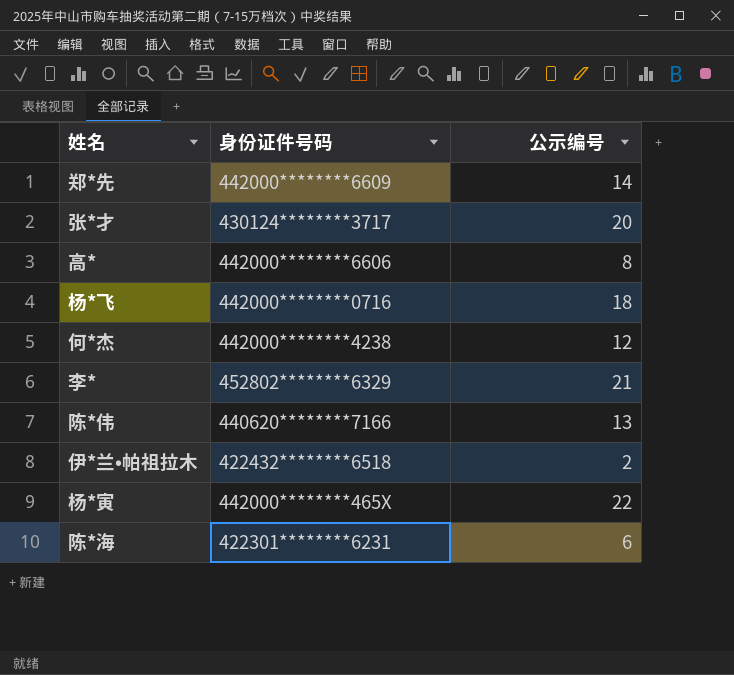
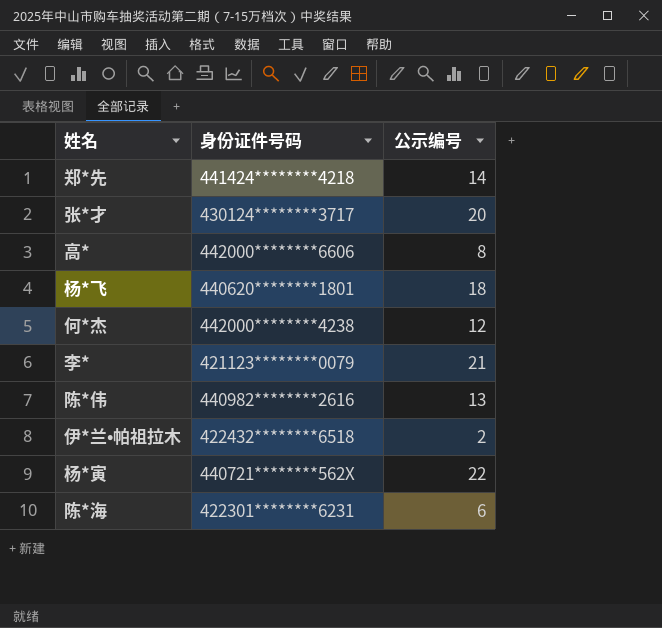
郑*先 | 身份证件号码: 442000********6609 -> 441424********4218
杨*飞 | 身份证件号码: 442000********0716 -> 440620********1801
李* | 身份证件号码: 452802********6329 -> 421123********0079
陈*伟 | 身份证件号码: 440620********7166 -> 440982********2616
杨*寅 | 身份证件号码: 442000********465X -> 440721********562X

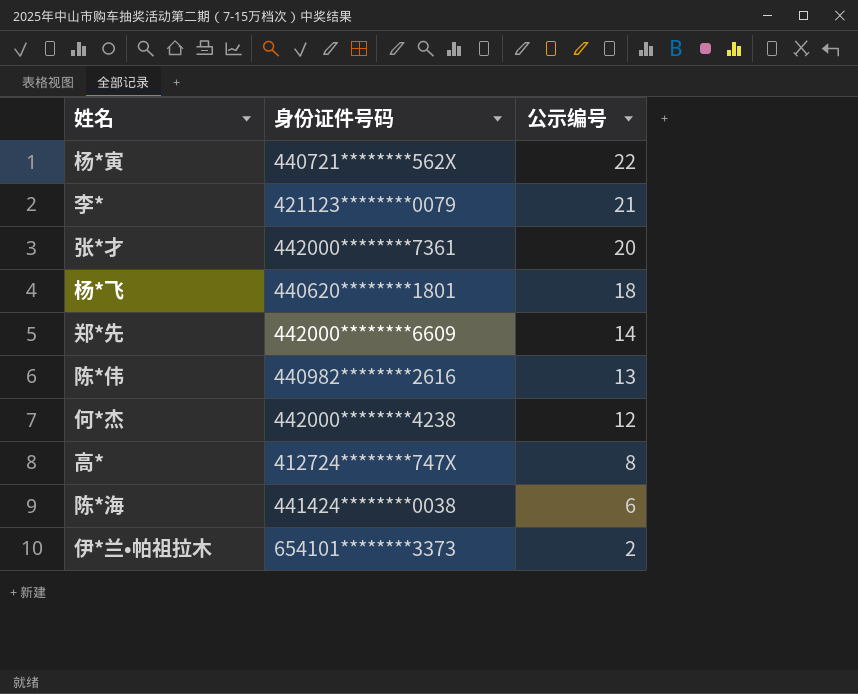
row order: none -> 公示编号 descending
张*才 | 身份证件号码: 430124********3717 -> 442000********7361
郑*先 | 身份证件号码: 441424********4218 -> 442000********6609
高* | 身份证件号码: 442000********6606 -> 412724********747X
陈*海 | 身份证件号码: 422301********6231 -> 441424********0038
伊*兰•帕祖拉木 | 身份证件号码: 422432********6518 -> 654101********3373

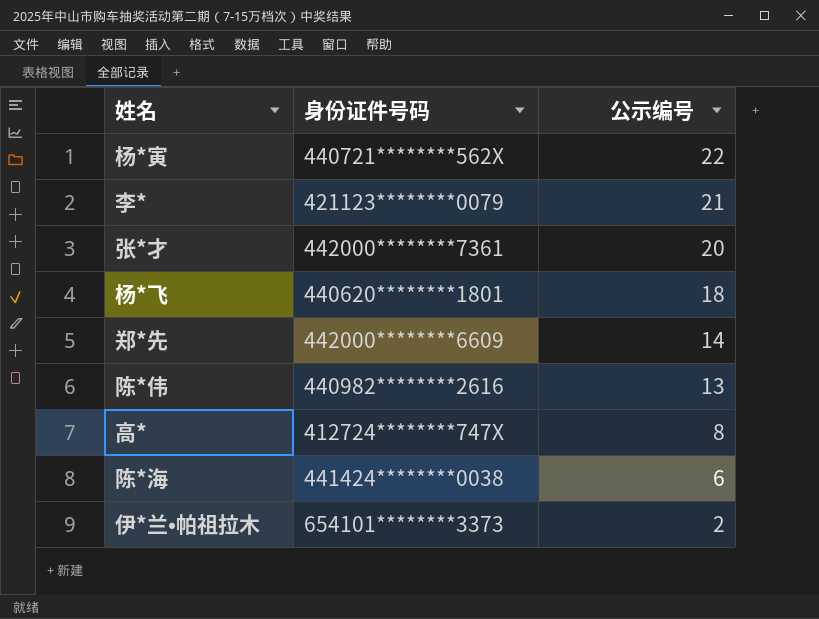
row 何*杰: 442000********4238 | 12 -> none

